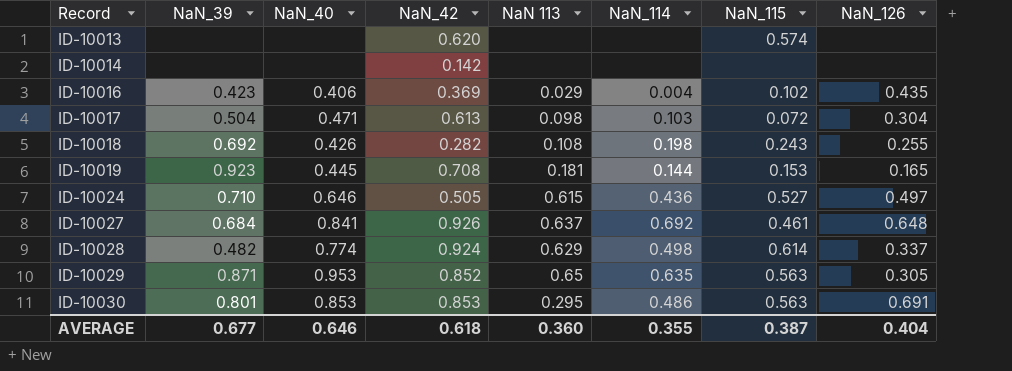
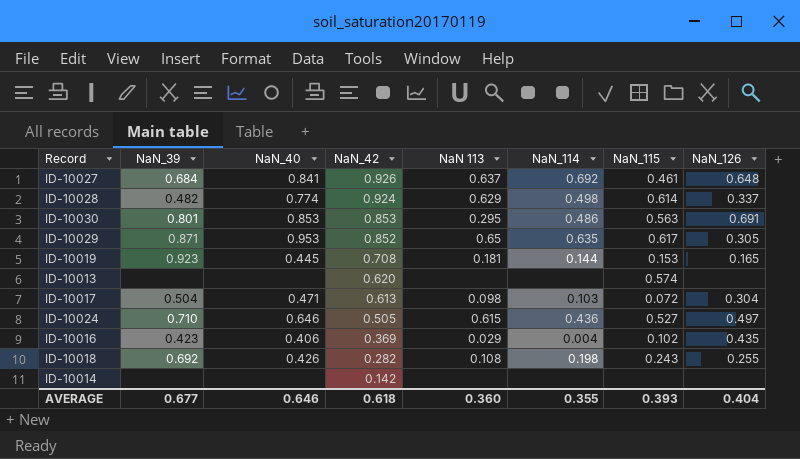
row order: Record ascending -> NaN_42 descending
ID-10029 | NaN_115: 0.563 -> 0.617
AVERAGE | NaN_115: 0.387 -> 0.393

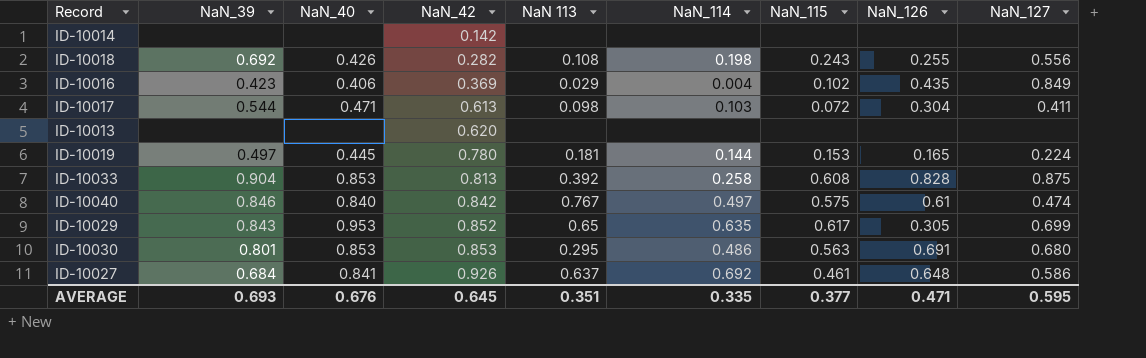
row order: NaN_42 descending -> NaN_42 ascending
column NaN_127 | position: none -> 9
row ID-10028: 0.482 | 0.774 | 0.924 | 0.629 | 0.498 | 0.614 | 0.337 -> none
row ID-10024: 0.710 | 0.646 | 0.505 | 0.615 | 0.436 | 0.527 | 0.497 -> none
ID-10017 | NaN_39: 0.504 -> 0.544
ID-10013 | NaN_115: 0.574 -> none
ID-10019 | NaN_39: 0.923 -> 0.497
ID-10019 | NaN_42: 0.708 -> 0.780
row ID-10033: none -> 0.904 | 0.853 | 0.813 | 0.392 | 0.258 | 0.608 | 0.828 | 0.875
row ID-10040: none -> 0.846 | 0.840 | 0.842 | 0.767 | 0.497 | 0.575 | 0.61 | 0.474
ID-10029 | NaN_39: 0.871 -> 0.843
AVERAGE | NaN_39: 0.677 -> 0.693
AVERAGE | NaN_40: 0.646 -> 0.676
AVERAGE | NaN_42: 0.618 -> 0.645
AVERAGE | NaN 113: 0.360 -> 0.351
AVERAGE | NaN_114: 0.355 -> 0.335
AVERAGE | NaN_115: 0.393 -> 0.377
AVERAGE | NaN_126: 0.404 -> 0.471

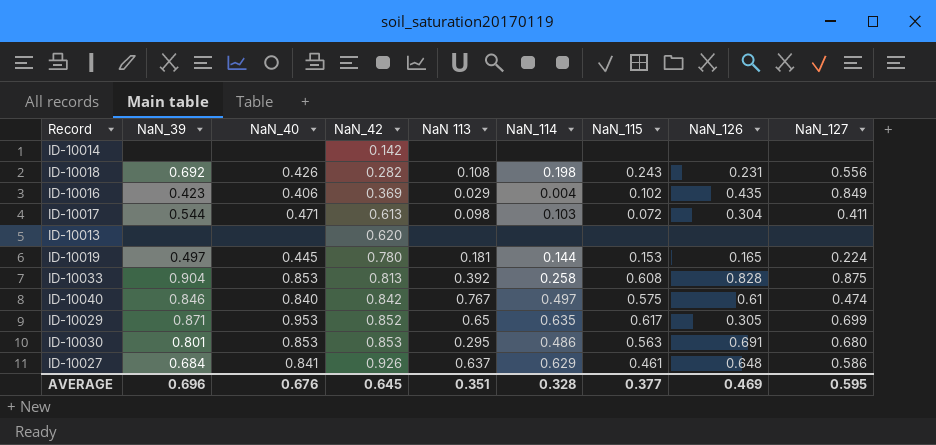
ID-10018 | NaN_126: 0.255 -> 0.231
ID-10029 | NaN_39: 0.843 -> 0.871
ID-10027 | NaN_114: 0.692 -> 0.629
AVERAGE | NaN_39: 0.693 -> 0.696
AVERAGE | NaN_114: 0.335 -> 0.328
AVERAGE | NaN_126: 0.471 -> 0.469

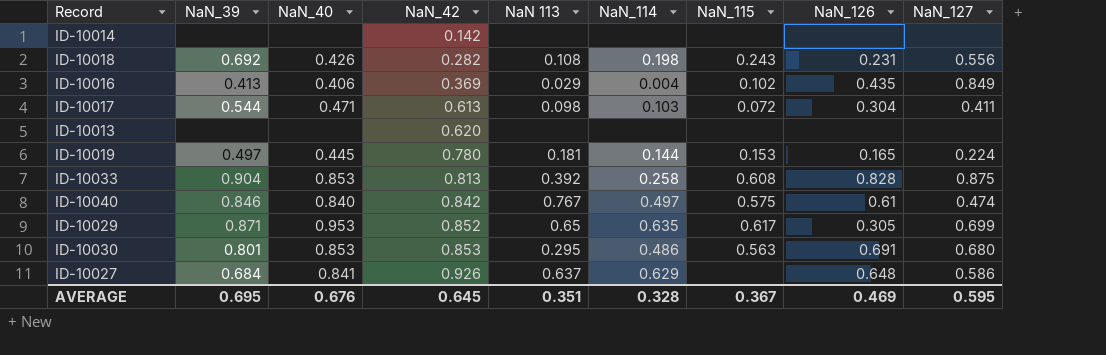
ID-10016 | NaN_39: 0.423 -> 0.413
ID-10027 | NaN_115: 0.461 -> none
AVERAGE | NaN_39: 0.696 -> 0.695
AVERAGE | NaN_115: 0.377 -> 0.367

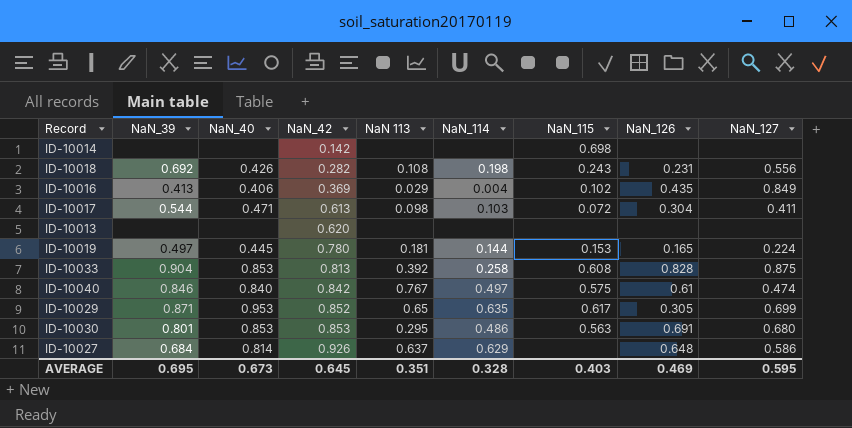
ID-10014 | NaN_115: none -> 0.698
ID-10027 | NaN_40: 0.841 -> 0.814
AVERAGE | NaN_40: 0.676 -> 0.673
AVERAGE | NaN_115: 0.367 -> 0.403

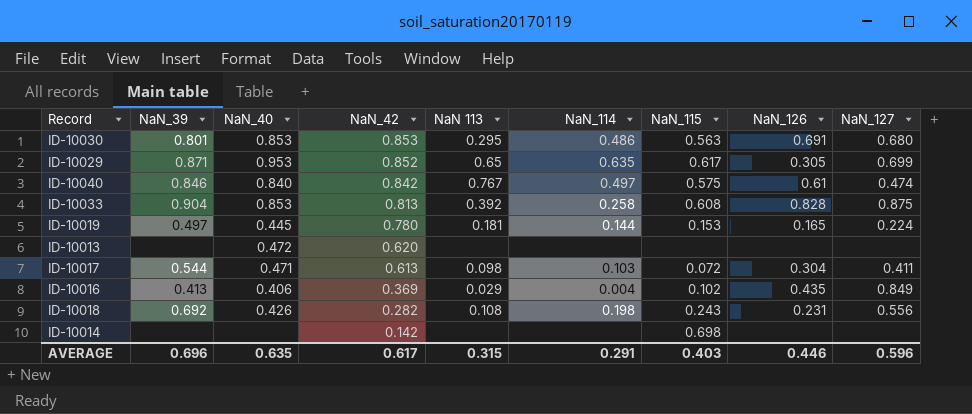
row order: NaN_42 ascending -> NaN_42 descending
row ID-10027: 0.684 | 0.814 | 0.926 | 0.637 | 0.629 | none | 0.648 | 0.586 -> none
ID-10013 | NaN_40: none -> 0.472
AVERAGE | NaN_39: 0.695 -> 0.696
AVERAGE | NaN_40: 0.673 -> 0.635
AVERAGE | NaN_42: 0.645 -> 0.617
AVERAGE | NaN 113: 0.351 -> 0.315
AVERAGE | NaN_114: 0.328 -> 0.291
AVERAGE | NaN_126: 0.469 -> 0.446
AVERAGE | NaN_127: 0.595 -> 0.596

